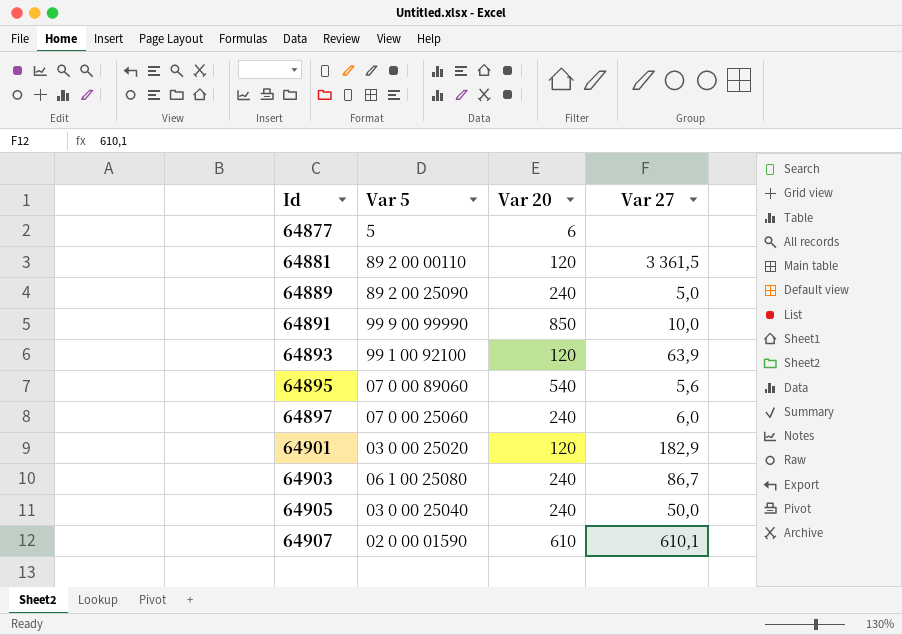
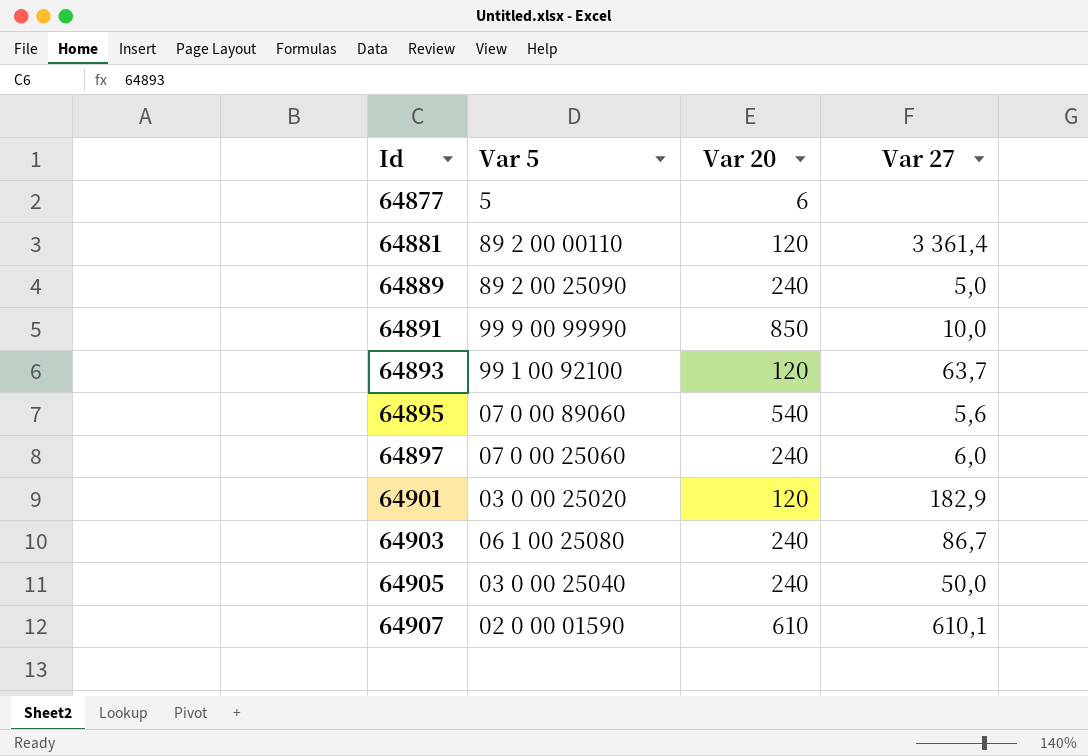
64881 | Var 27: 3 361,5 -> 3 361,4
64893 | Var 27: 63,9 -> 63,7

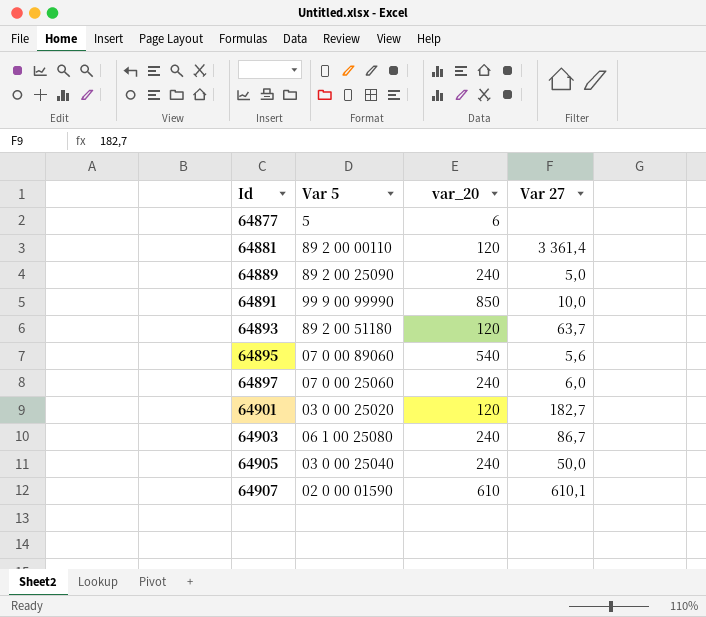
column name: Var 20 -> var_20
64893 | Var 5: 99 1 00 92100 -> 89 2 00 51180
64901 | Var 27: 182,9 -> 182,7

